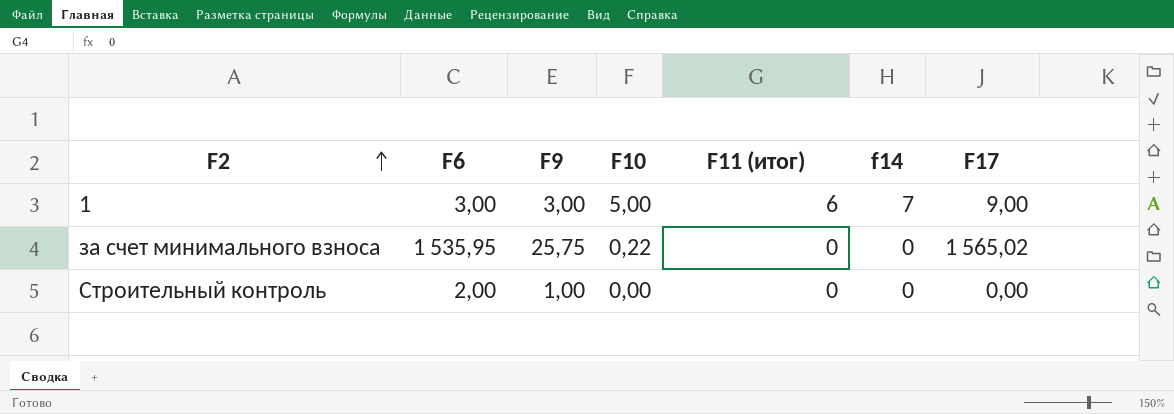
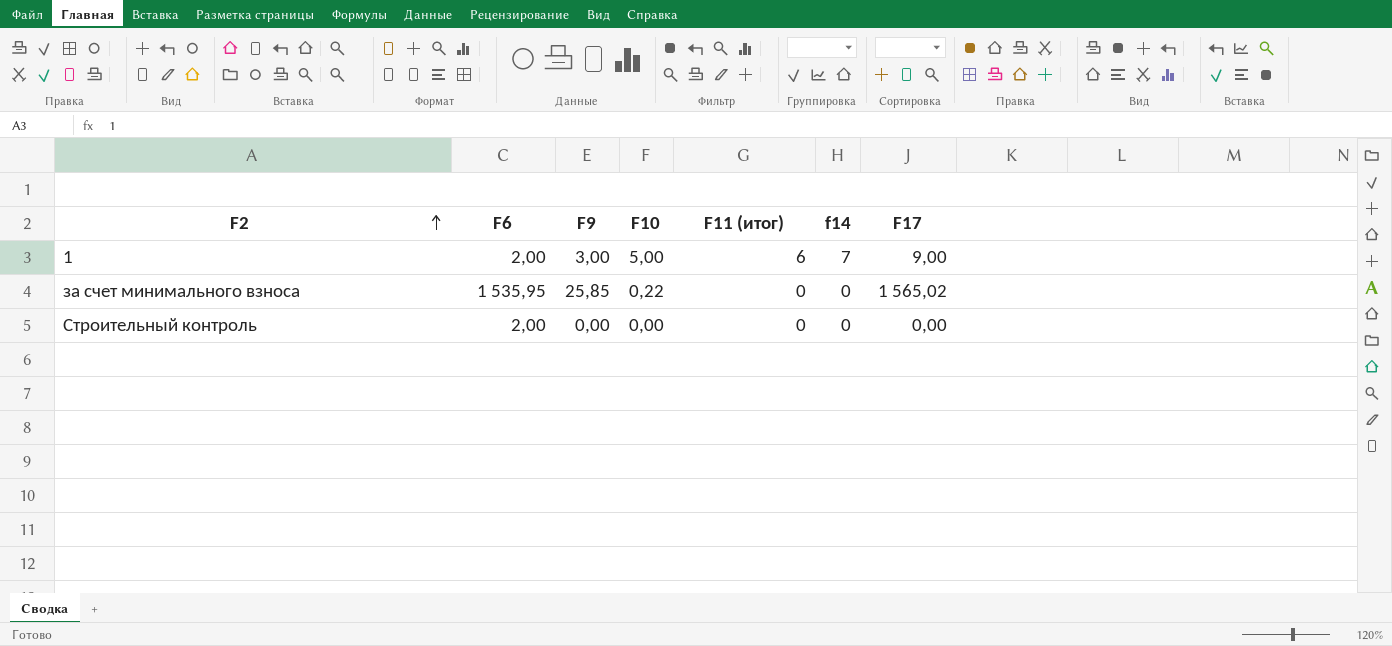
1 | F6: 3,00 -> 2,00
за счет минимального взноса | F9: 25,75 -> 25,85
Строительный контроль | F9: 1,00 -> 0,00

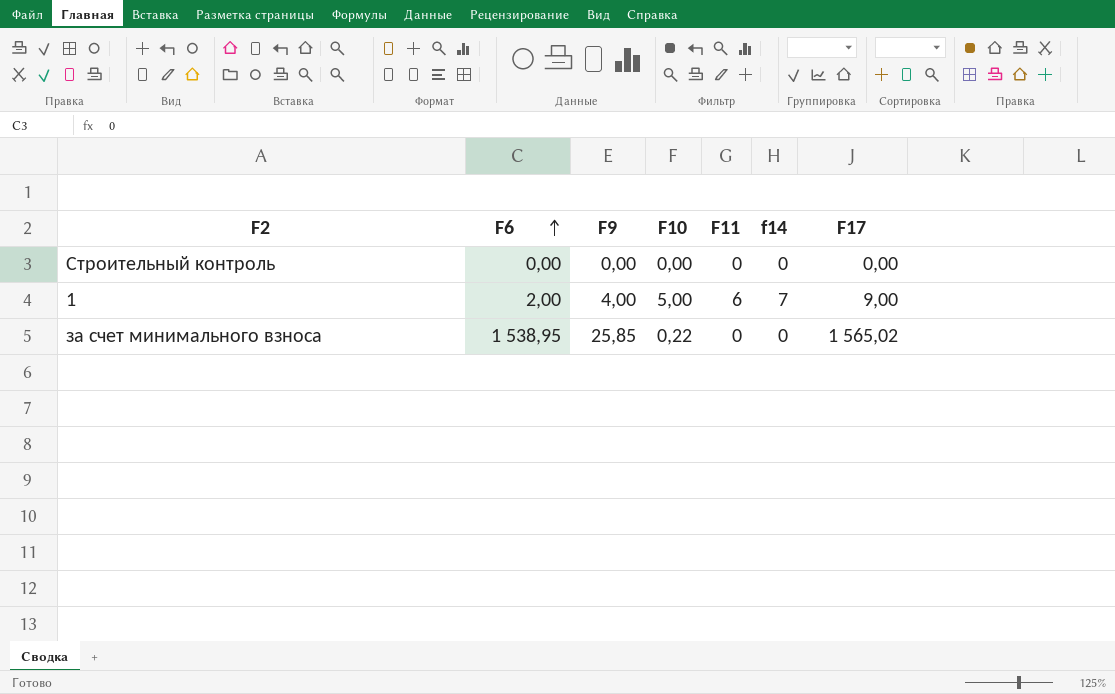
row order: F2 ascending -> F6 ascending
column name: F11 (итог) -> F11
Строительный контроль | F6: 2,00 -> 0,00
1 | F9: 3,00 -> 4,00
за счет минимального взноса | F6: 1 535,95 -> 1 538,95

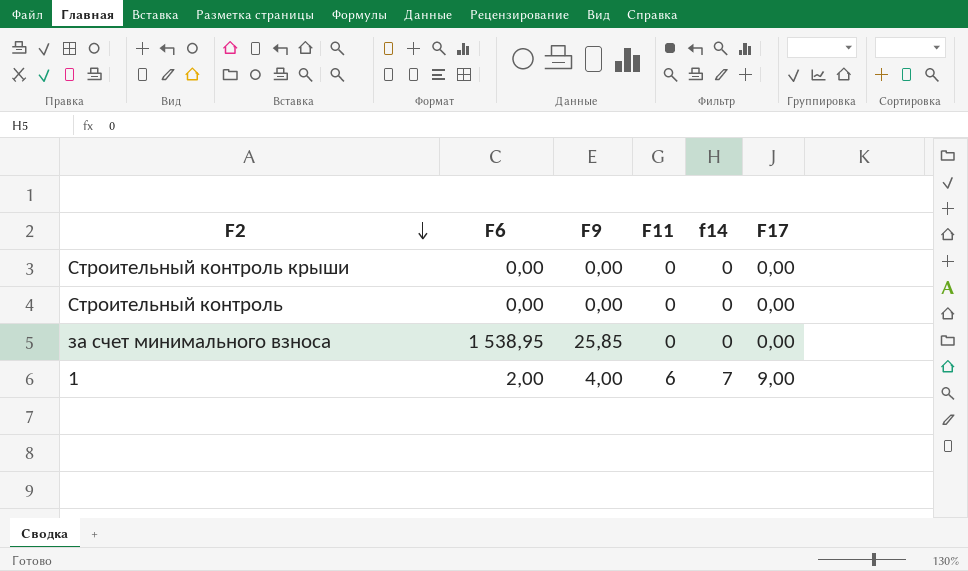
row order: F6 ascending -> F2 descending
column F10 | position: 4 -> none
row Строительный контроль крыши: none -> 0,00 | 0,00 | 0 | 0 | 0,00
за счет минимального взноса | F17: 1 565,02 -> 0,00

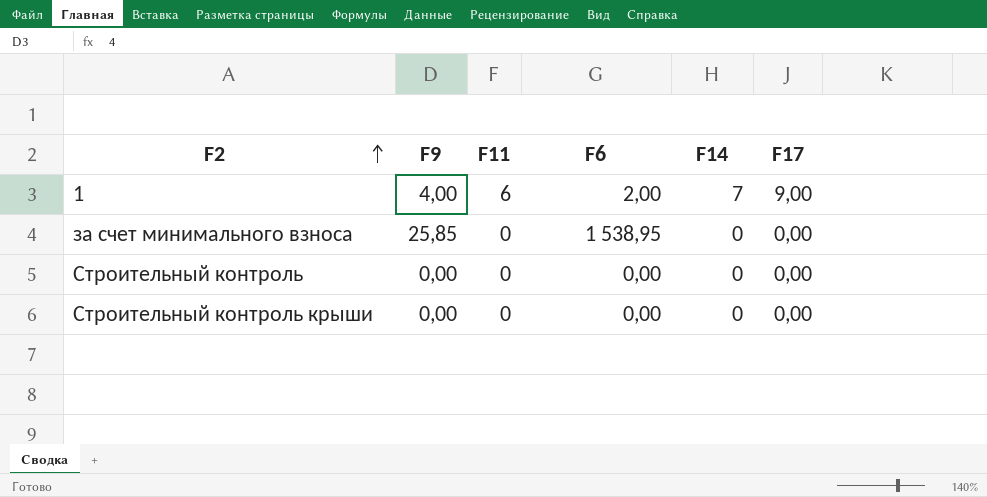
row order: F2 descending -> F2 ascending
column F6 | position: 2 -> 4
column name: f14 -> F14

